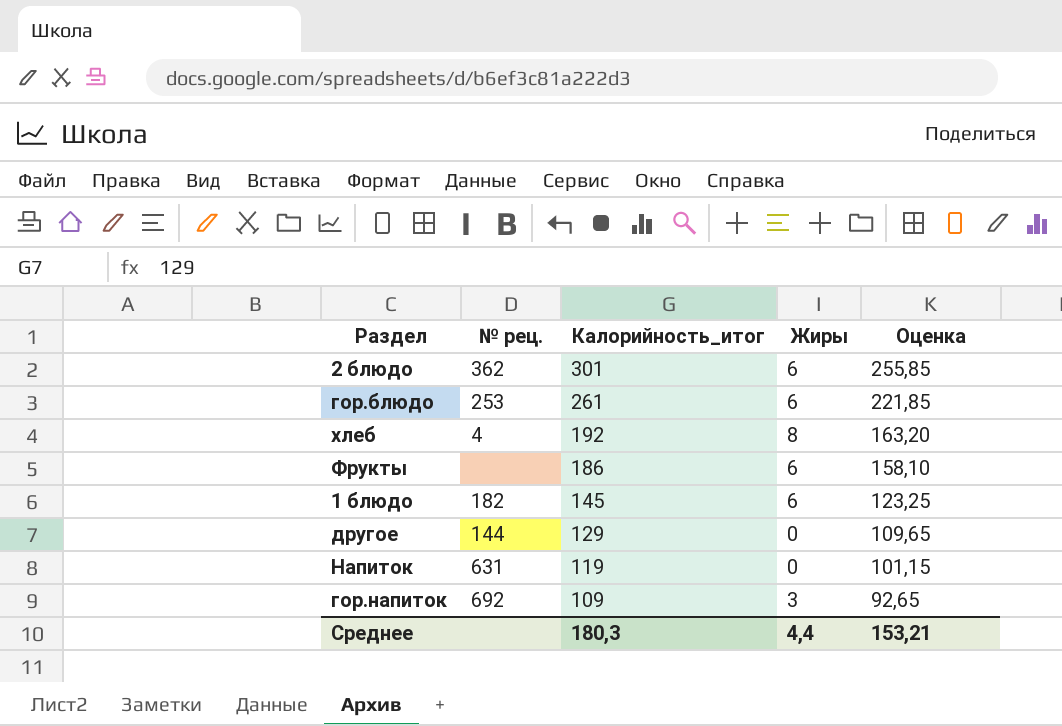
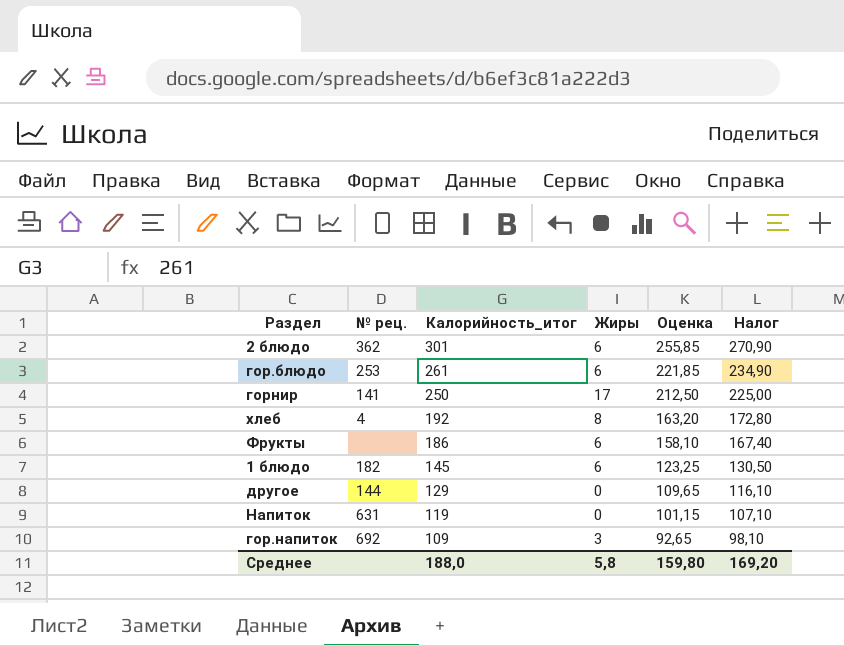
column Налог | formula: none -> [Калорийность_итог] * 0,9
row горнир: none -> 141 | 250 | 17 | 212,50 | 225,00
Среднее | Калорийность_итог: 180,3 -> 188,0
Среднее | Жиры: 4,4 -> 5,8
Среднее | Оценка: 153,21 -> 159,80

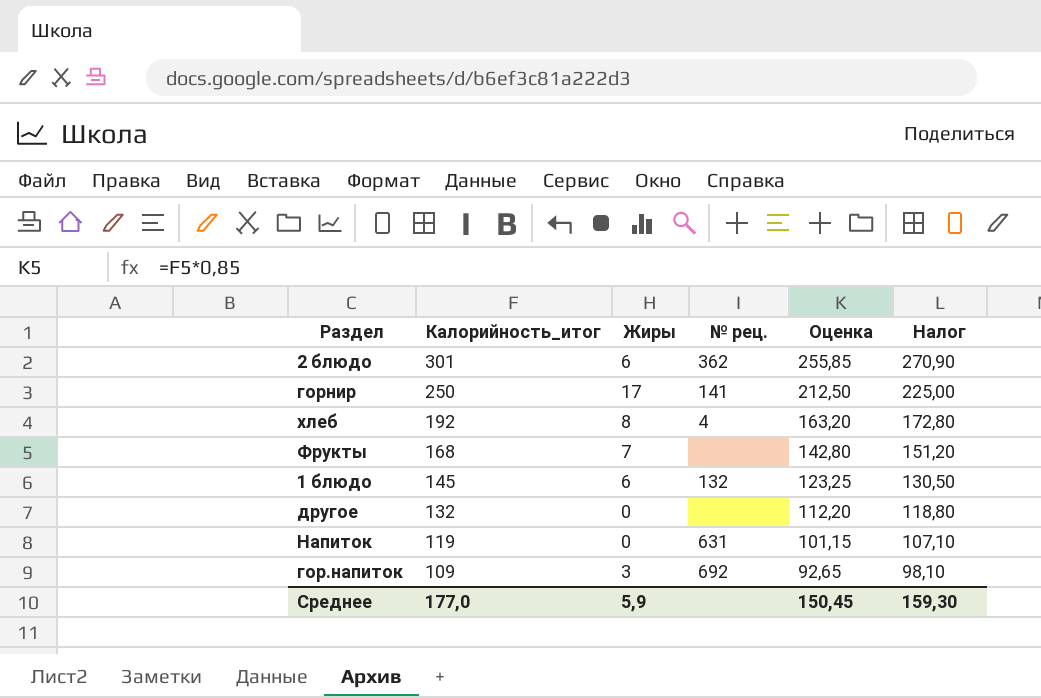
column № рец. | position: 2 -> 4
row гор.блюдо: 253 | 261 | 6 | 221,85 | 234,90 -> none
Фрукты | Калорийность_итог: 186 -> 168
Фрукты | Жиры: 6 -> 7
Фрукты | Оценка: 158,10 -> 142,80
Фрукты | Налог: 167,40 -> 151,20
1 блюдо | № рец.: 182 -> 132
другое | Калорийность_итог: 129 -> 132
другое | № рец.: 144 -> none
другое | Оценка: 109,65 -> 112,20
другое | Налог: 116,10 -> 118,80
Среднее | Калорийность_итог: 188,0 -> 177,0
Среднее | Жиры: 5,8 -> 5,9
Среднее | Оценка: 159,80 -> 150,45
Среднее | Налог: 169,20 -> 159,30

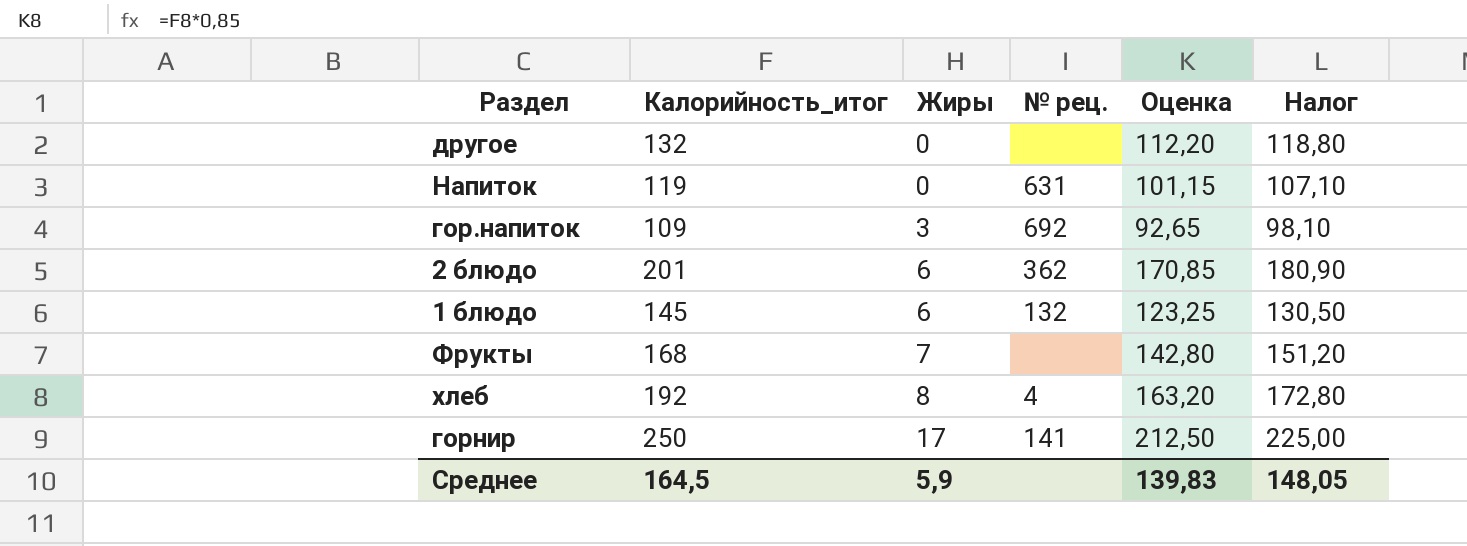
row order: Калорийность_итог descending -> Жиры ascending
2 блюдо | Калорийность_итог: 301 -> 201
2 блюдо | Оценка: 255,85 -> 170,85
2 блюдо | Налог: 270,90 -> 180,90
Среднее | Калорийность_итог: 177,0 -> 164,5
Среднее | Оценка: 150,45 -> 139,83
Среднее | Налог: 159,30 -> 148,05

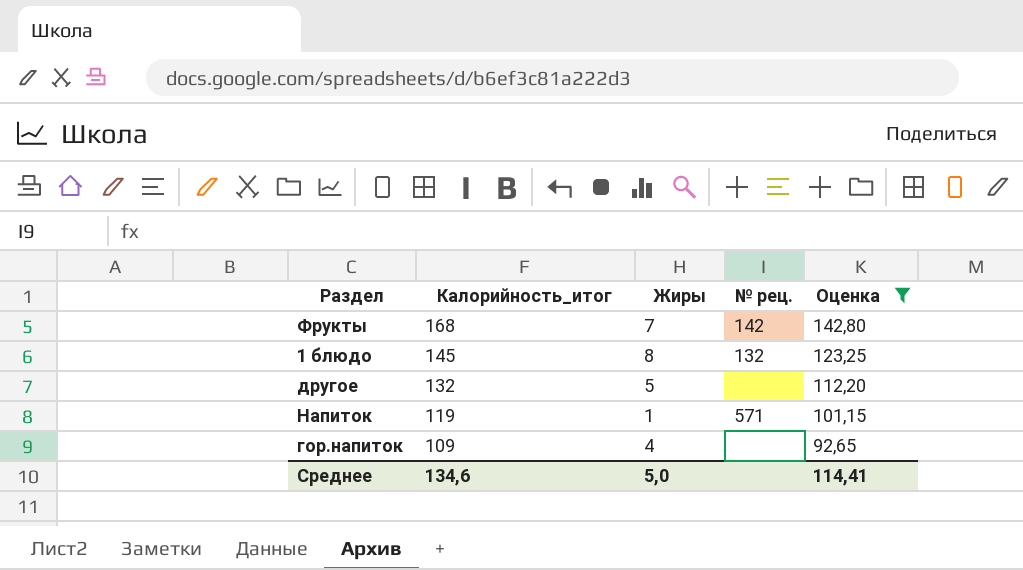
filter: none -> Оценка <= 142,80
row order: Жиры ascending -> Калорийность_итог descending
column Налог | formula: [Калорийность_итог] * 0,9 -> none
Фрукты | № рец.: none -> 142
1 блюдо | Жиры: 6 -> 8
другое | Жиры: 0 -> 5
Напиток | Жиры: 0 -> 1
Напиток | № рец.: 631 -> 571
гор.напиток | Жиры: 3 -> 4
гор.напиток | № рец.: 692 -> none
Среднее | Калорийность_итог: 164,5 -> 134,6
Среднее | Жиры: 5,9 -> 5,0
Среднее | Оценка: 139,83 -> 114,41

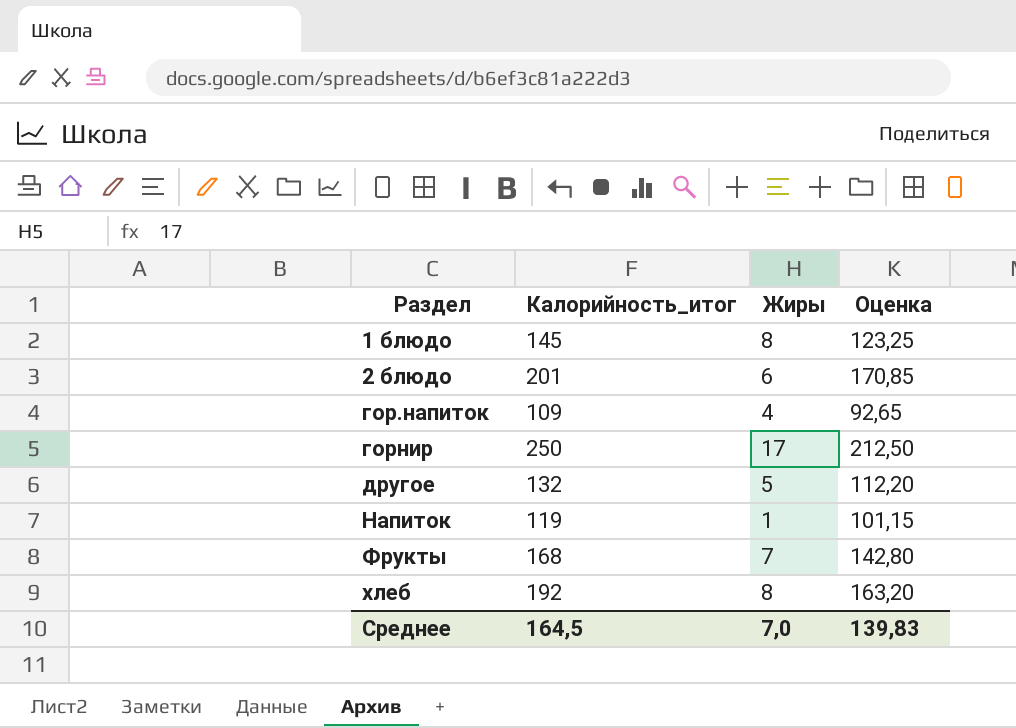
filter: Оценка <= 142,80 -> none
row order: Калорийность_итог descending -> Раздел ascending
column № рец. | position: 4 -> none
Среднее | Калорийность_итог: 134,6 -> 164,5
Среднее | Жиры: 5,0 -> 7,0
Среднее | Оценка: 114,41 -> 139,83

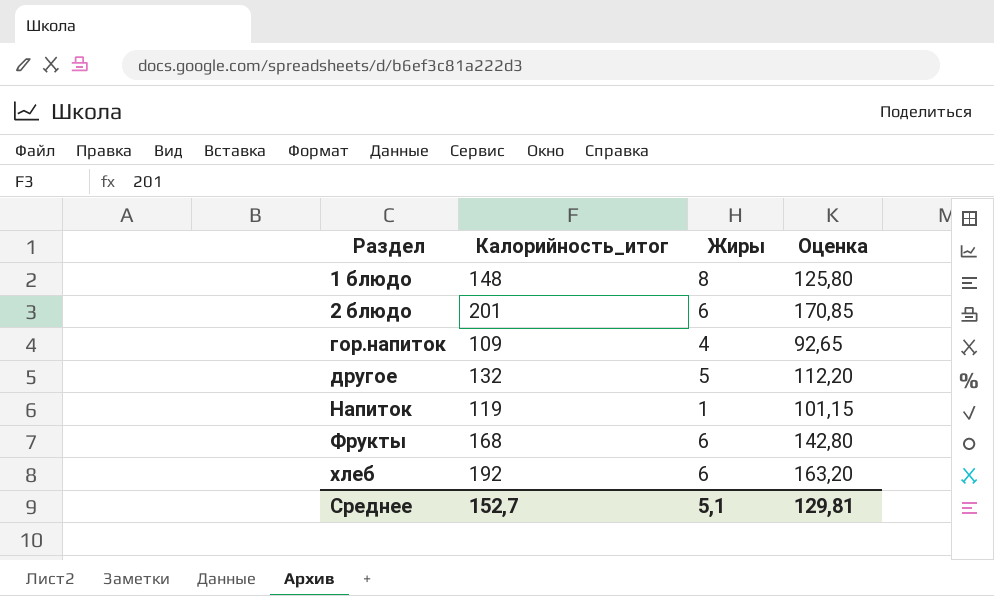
row горнир: 250 | 17 | 212,50 -> none
1 блюдо | Калорийность_итог: 145 -> 148
1 блюдо | Оценка: 123,25 -> 125,80
Фрукты | Жиры: 7 -> 6
хлеб | Жиры: 8 -> 6
Среднее | Калорийность_итог: 164,5 -> 152,7
Среднее | Жиры: 7,0 -> 5,1
Среднее | Оценка: 139,83 -> 129,81

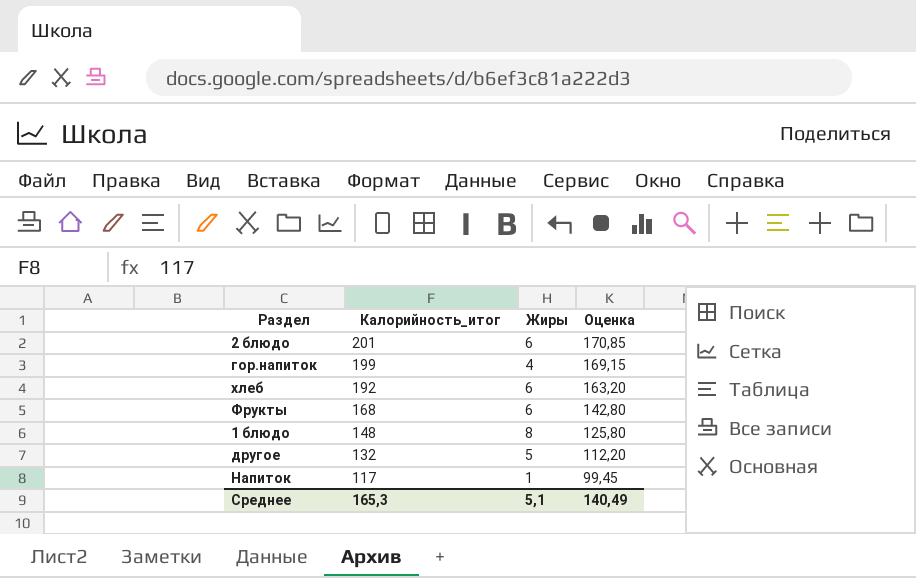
row order: Раздел ascending -> Калорийность_итог descending
гор.напиток | Калорийность_итог: 109 -> 199
гор.напиток | Оценка: 92,65 -> 169,15
Напиток | Калорийность_итог: 119 -> 117
Напиток | Оценка: 101,15 -> 99,45
Среднее | Калорийность_итог: 152,7 -> 165,3
Среднее | Оценка: 129,81 -> 140,49

